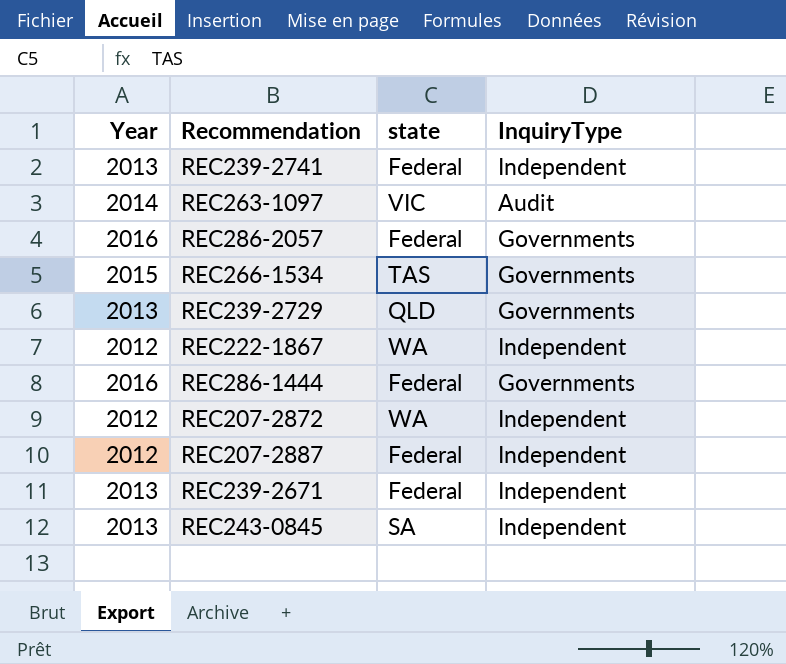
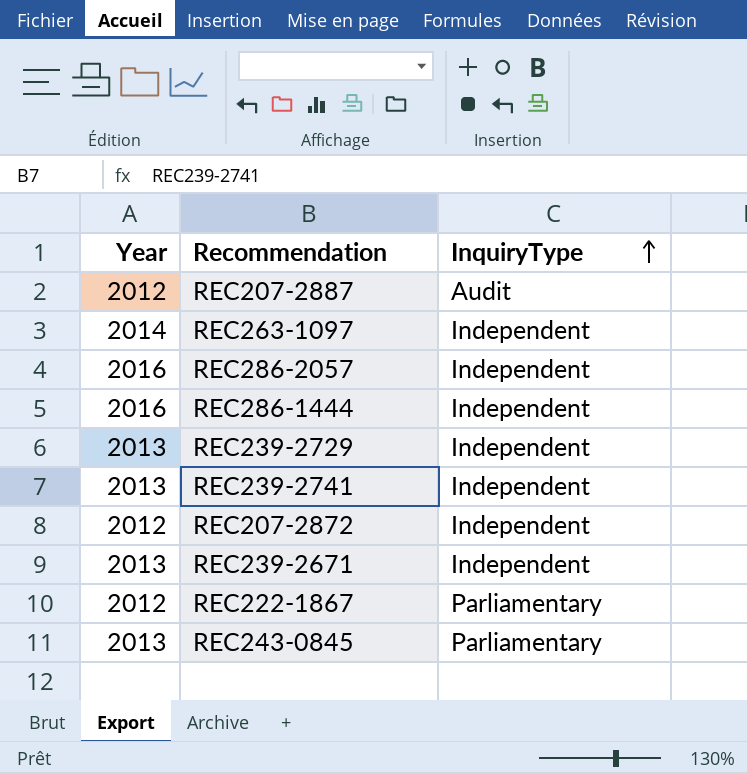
row order: none -> InquiryType ascending
column state | position: 3 -> none
row REC266-1534: 2015 | TAS | Governments -> none
REC207-2887 | InquiryType: Independent -> Audit
REC263-1097 | InquiryType: Audit -> Independent
REC286-2057 | InquiryType: Governments -> Independent
REC286-1444 | InquiryType: Governments -> Independent
REC239-2729 | InquiryType: Governments -> Independent
REC222-1867 | InquiryType: Independent -> Parliamentary
REC243-0845 | InquiryType: Independent -> Parliamentary

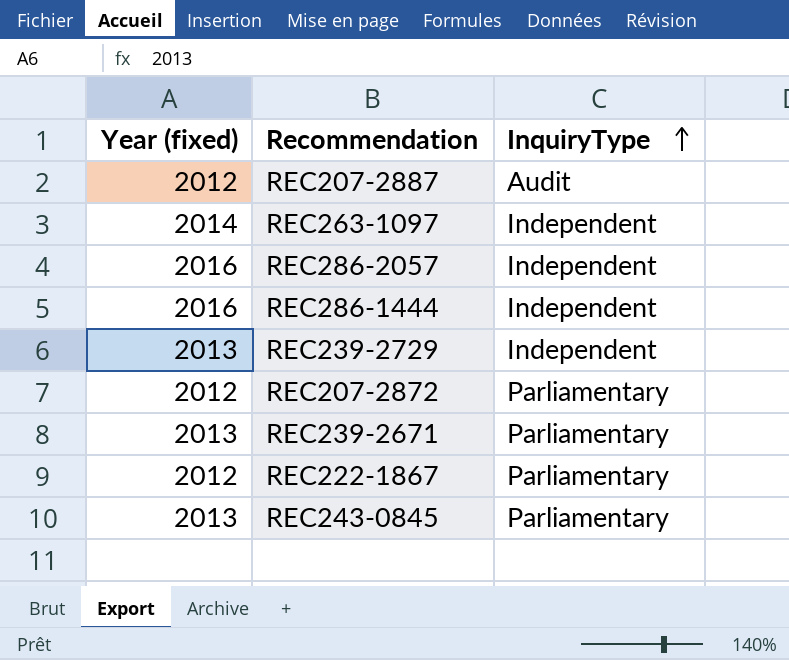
column name: Year -> Year (fixed)
row REC239-2741: 2013 | Independent -> none
REC207-2872 | InquiryType: Independent -> Parliamentary
REC239-2671 | InquiryType: Independent -> Parliamentary

